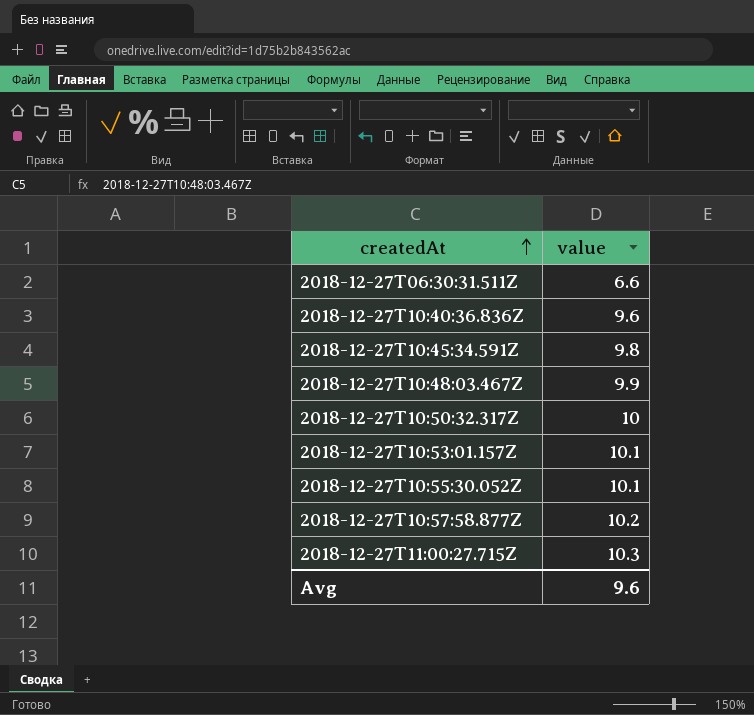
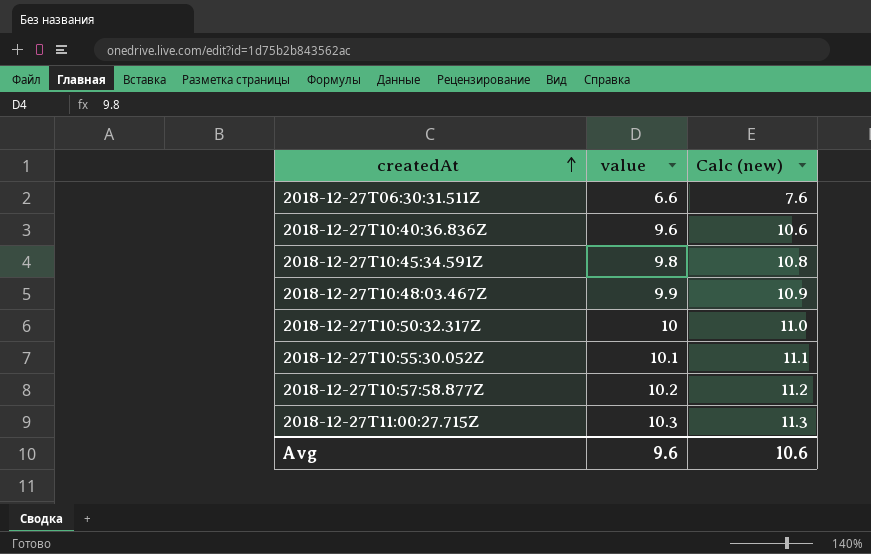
column Calc (new) | formula: none -> [value] + 1
row 2018-12-27T10:53:01.157Z: 10.1 -> none

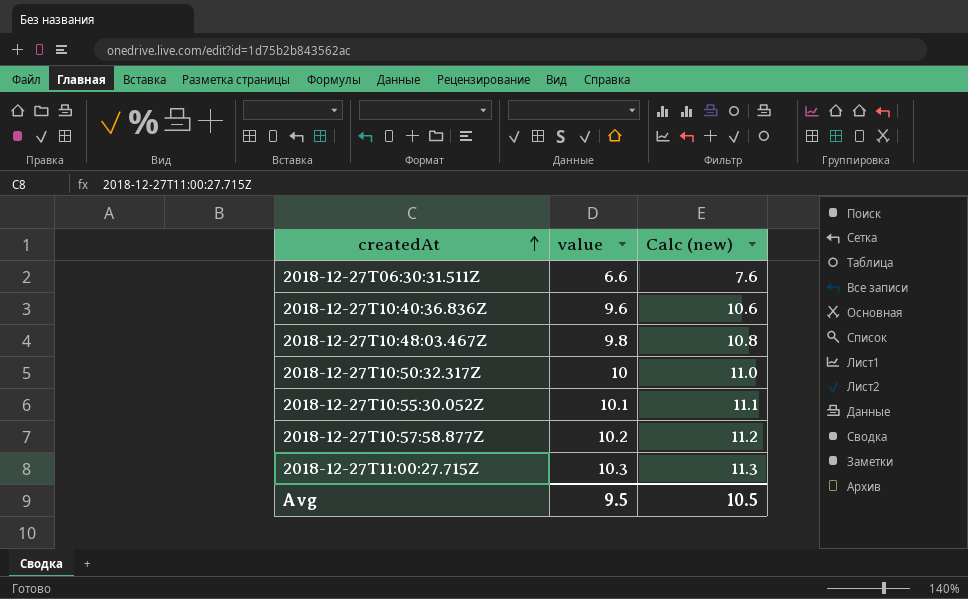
row 2018-12-27T10:45:34.591Z: 9.8 | 10.8 -> none
2018-12-27T10:48:03.467Z | value: 9.9 -> 9.8
2018-12-27T10:48:03.467Z | Calc (new): 10.9 -> 10.8
Avg | value: 9.6 -> 9.5
Avg | Calc (new): 10.6 -> 10.5

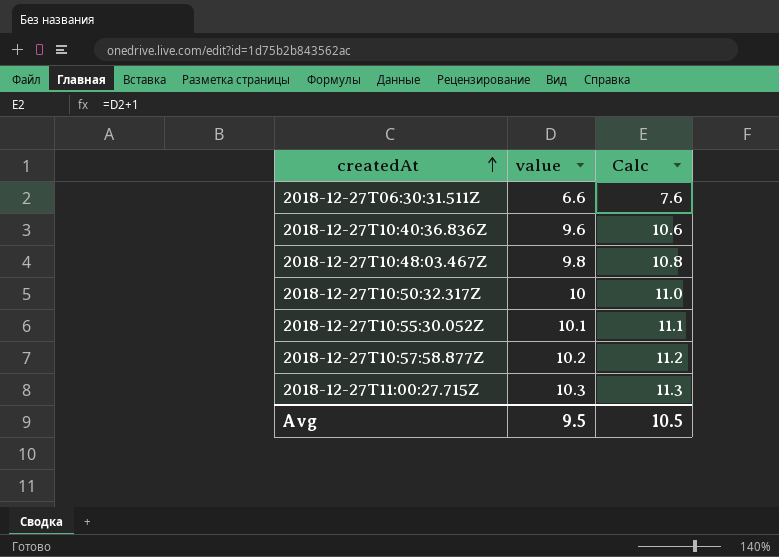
column name: Calc (new) -> Calc

